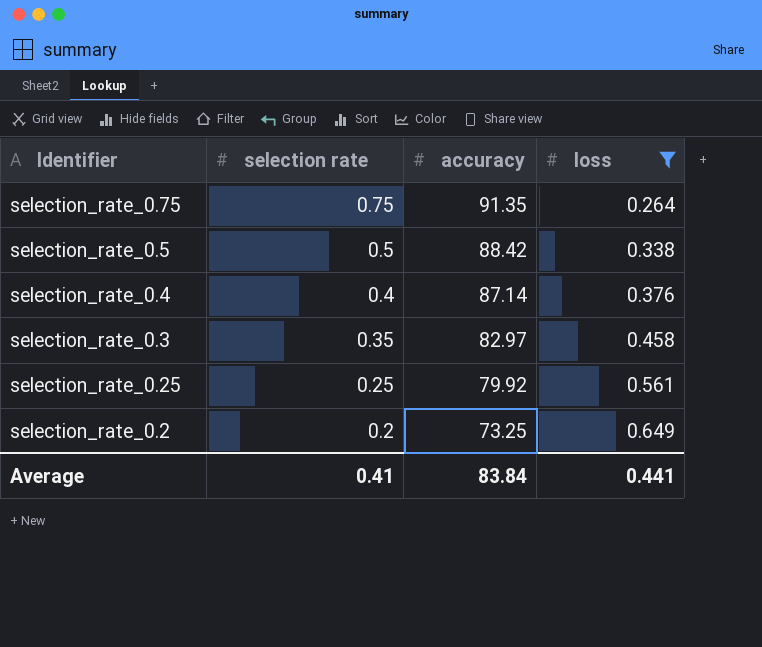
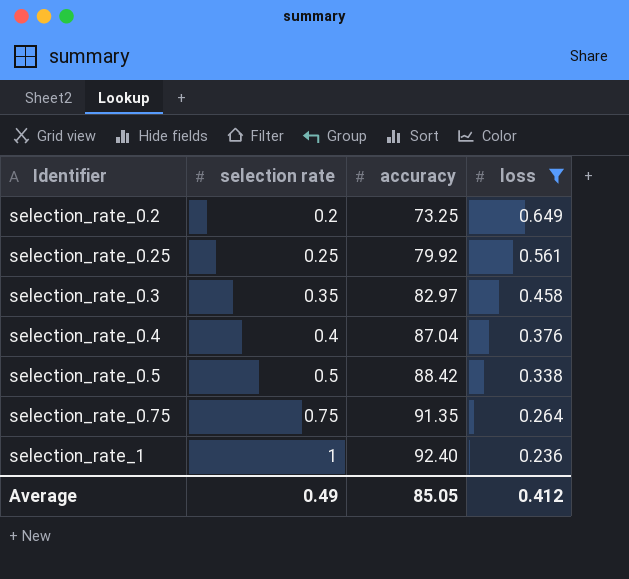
row order: selection rate descending -> selection rate ascending
selection_rate_0.4 | accuracy: 87.14 -> 87.04
row selection_rate_1: none -> 1 | 92.40 | 0.236
Average | selection rate: 0.41 -> 0.49
Average | accuracy: 83.84 -> 85.05
Average | loss: 0.441 -> 0.412

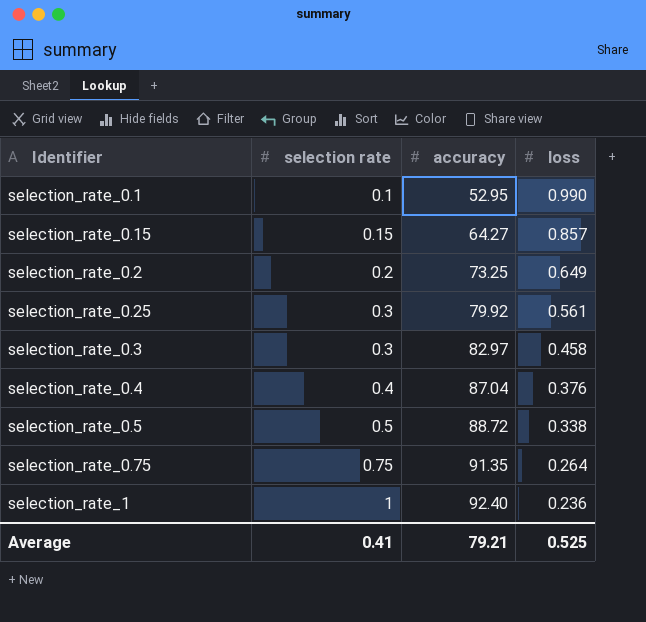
filter: loss <= 0.649 -> none
selection_rate_0.25 | selection rate: 0.25 -> 0.3
selection_rate_0.3 | selection rate: 0.35 -> 0.3
selection_rate_0.5 | accuracy: 88.42 -> 88.72
Average | selection rate: 0.49 -> 0.41
Average | accuracy: 85.05 -> 79.21
Average | loss: 0.412 -> 0.525

